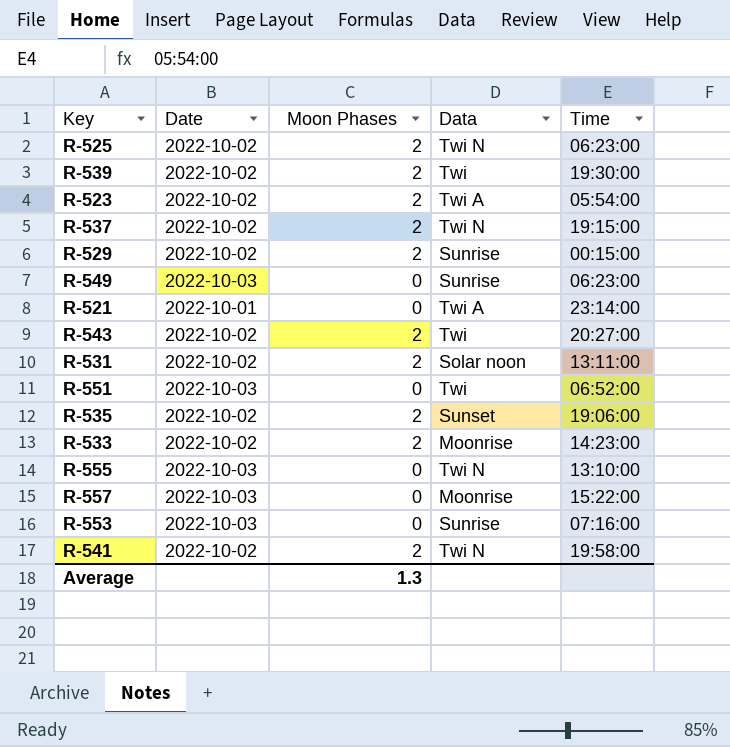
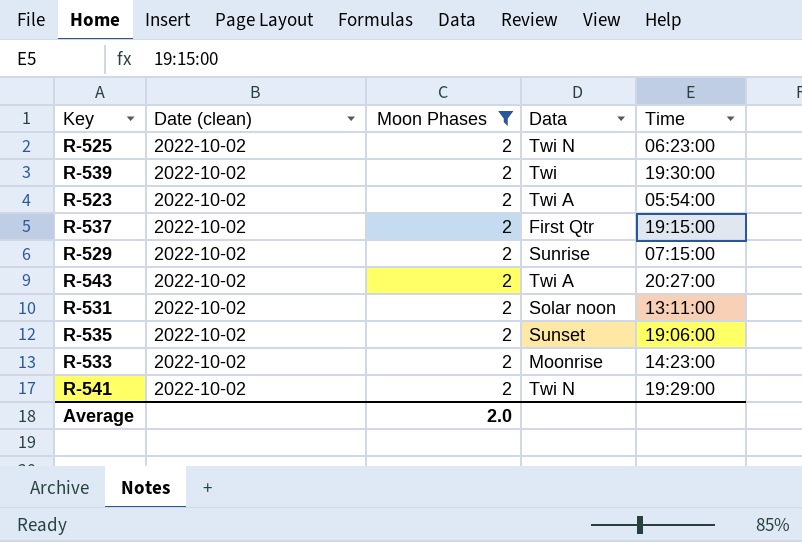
filter: none -> Moon Phases = 2
column name: Date -> Date (clean)
R-537 | Data: Twi N -> First Qtr
R-529 | Time: 00:15:00 -> 07:15:00
R-543 | Data: Twi -> Twi A
R-541 | Time: 19:58:00 -> 19:29:00
Average | Moon Phases: 1.3 -> 2.0

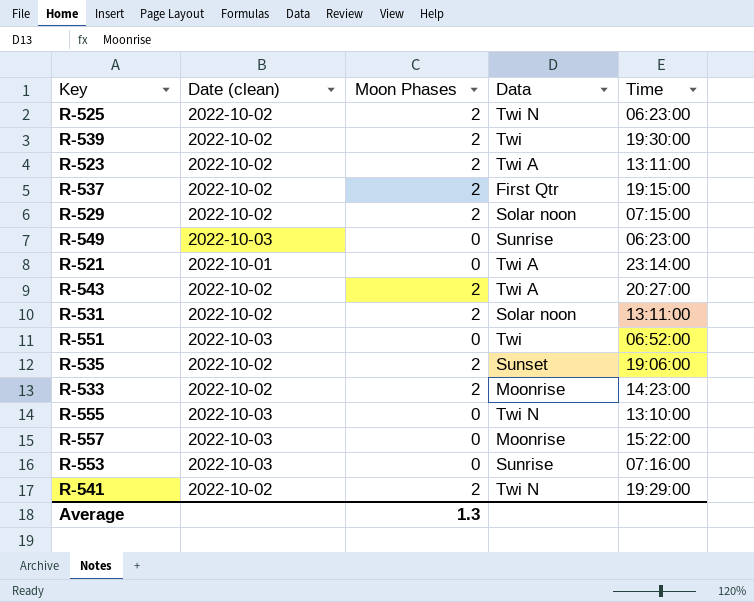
filter: Moon Phases = 2 -> none
R-523 | Time: 05:54:00 -> 13:11:00
R-529 | Data: Sunrise -> Solar noon
Average | Moon Phases: 2.0 -> 1.3

